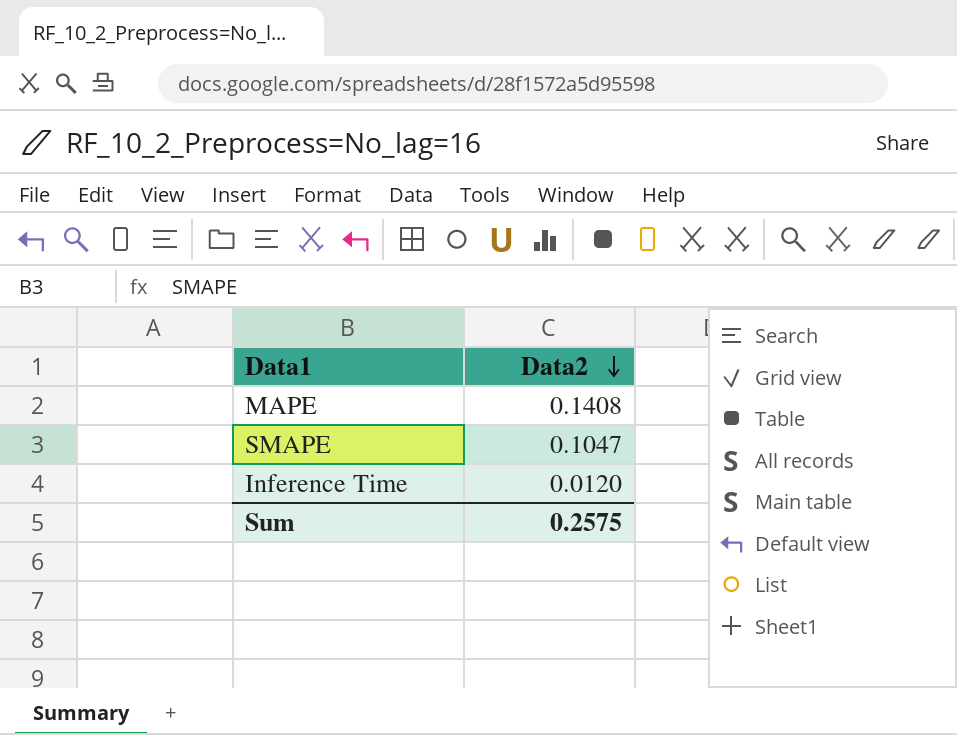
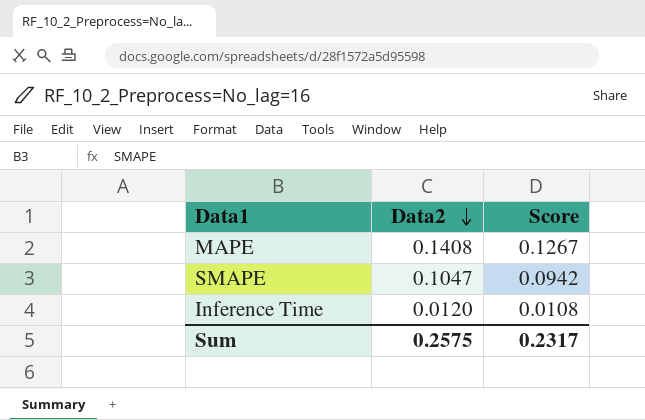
column Score | formula: none -> [Data2] * 0.9

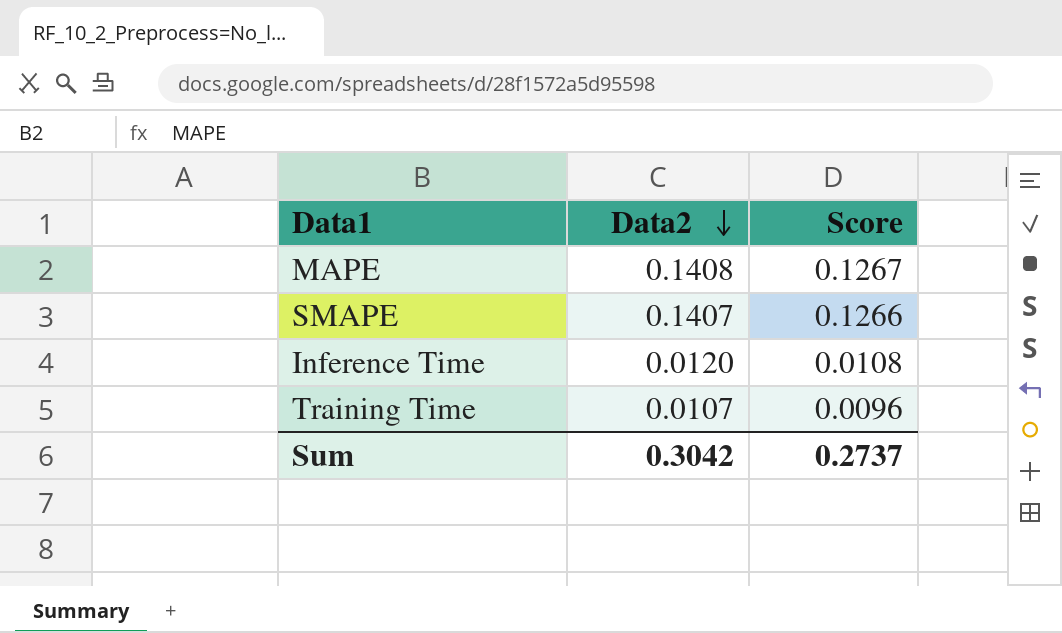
SMAPE | Data2: 0.1047 -> 0.1407
SMAPE | Score: 0.0942 -> 0.1266
row Training Time: none -> 0.0107 | 0.0096
Sum | Data2: 0.2575 -> 0.3042
Sum | Score: 0.2317 -> 0.2737

